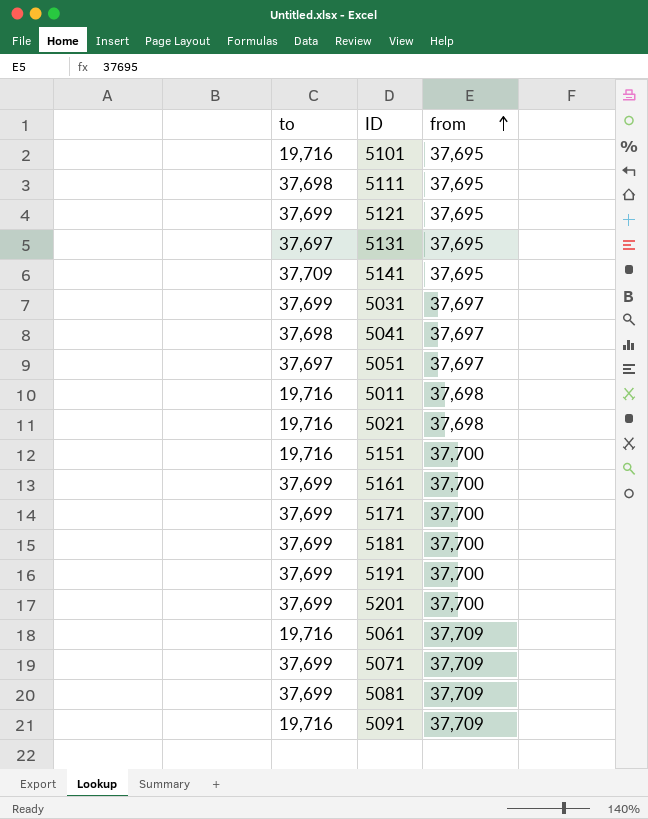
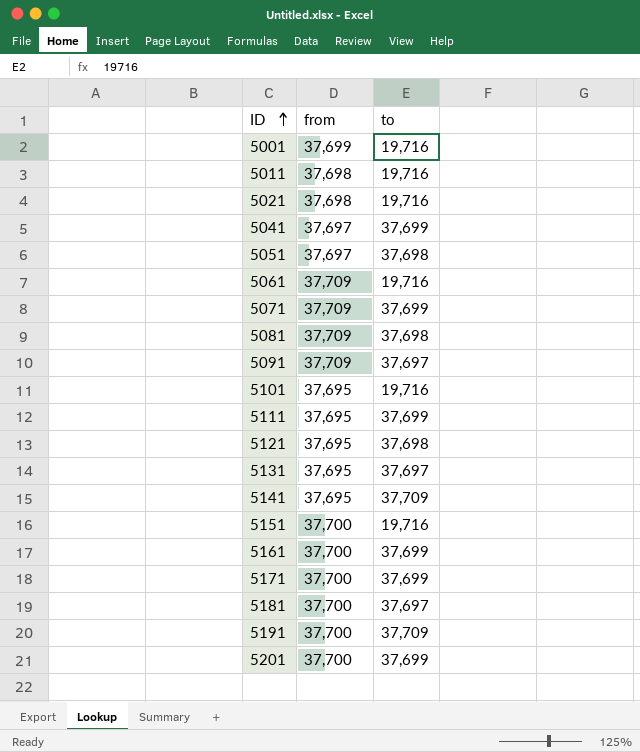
row order: from ascending -> ID ascending
column to | position: 1 -> 3
row 5031: 37,699 | 37,697 -> none
row 5001: none -> 37,699 | 19,716
5041 | to: 37,698 -> 37,699
5051 | to: 37,697 -> 37,698
5081 | to: 37,699 -> 37,698
5091 | to: 19,716 -> 37,697
5111 | to: 37,698 -> 37,699
5121 | to: 37,699 -> 37,698
5181 | to: 37,699 -> 37,697
5191 | to: 37,699 -> 37,709

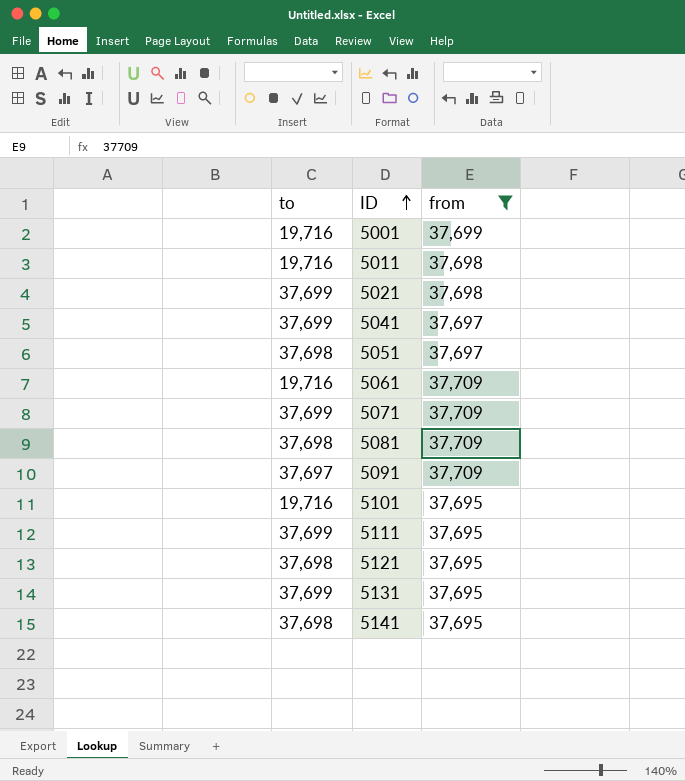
filter: none -> from != 37,700
column to | position: 3 -> 1
5021 | to: 19,716 -> 37,699
5131 | to: 37,697 -> 37,699
5141 | to: 37,709 -> 37,698

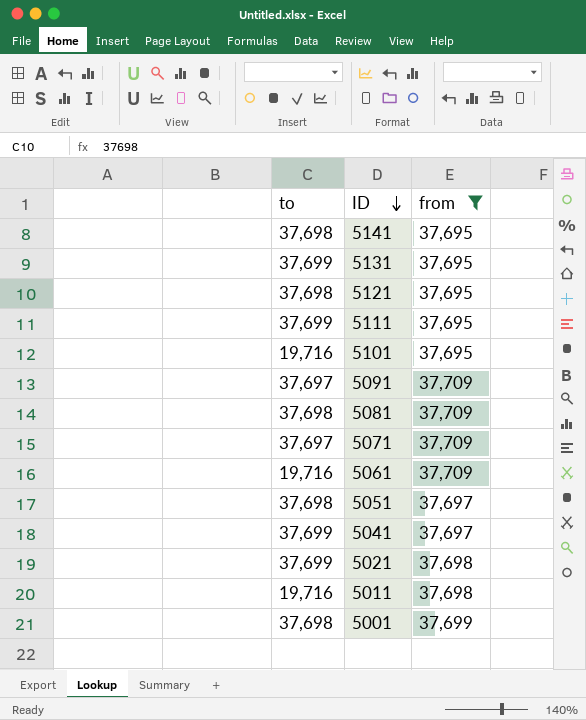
row order: ID ascending -> ID descending
5071 | to: 37,699 -> 37,697
5001 | to: 19,716 -> 37,698

